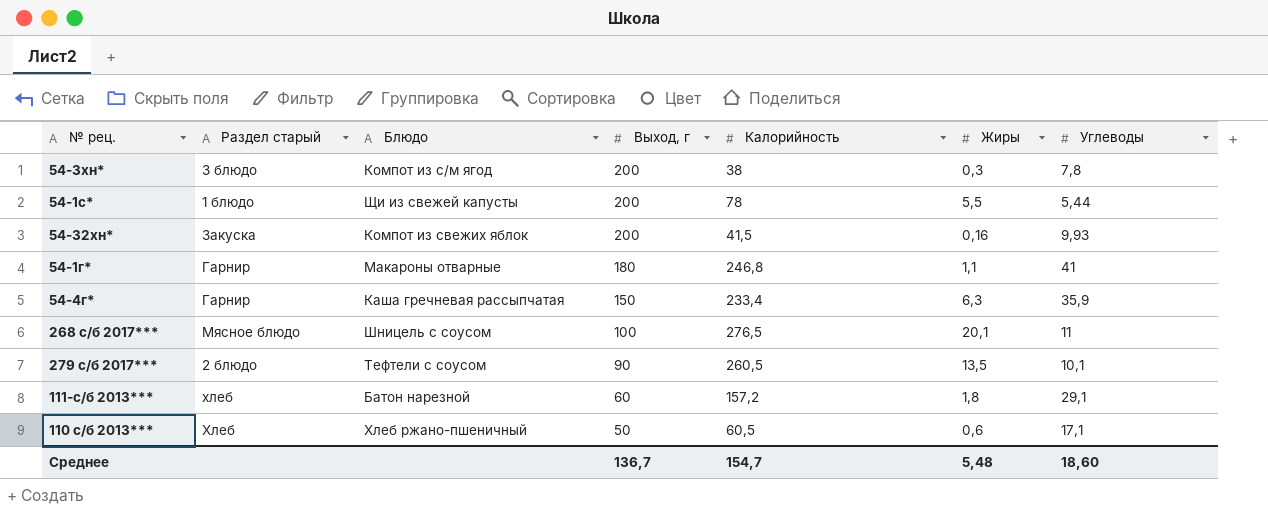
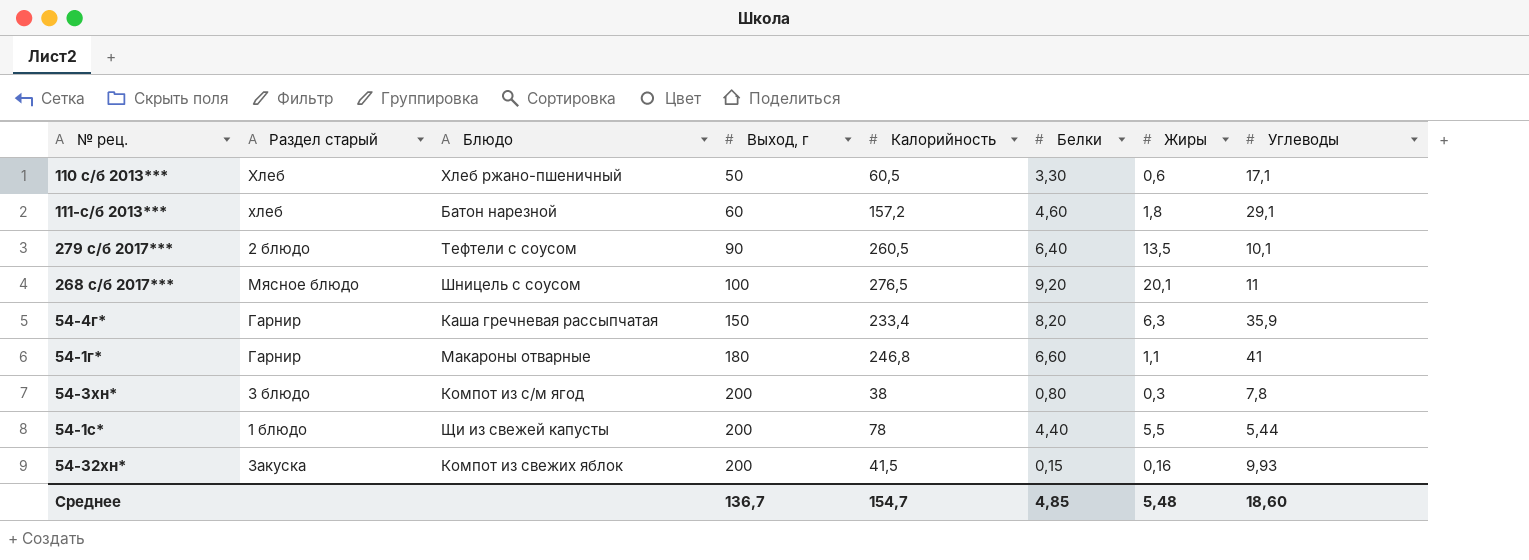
row order: Выход, г descending -> Выход, г ascending
column Белки | position: none -> 6

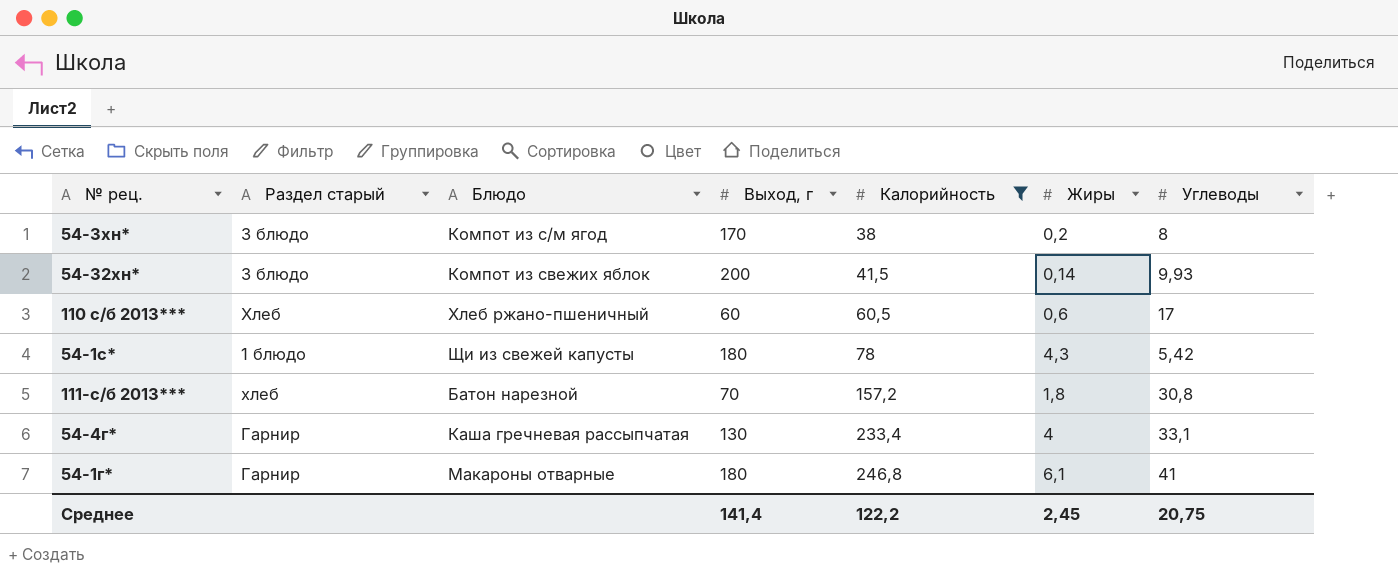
filter: none -> Калорийность <= 246,8
row order: Выход, г ascending -> Калорийность ascending
column Белки | position: 6 -> none
54-3хн* | Выход, г: 200 -> 170
54-3хн* | Жиры: 0,3 -> 0,2
54-3хн* | Углеводы: 7,8 -> 8
54-32хн* | Раздел старый: Закуска -> 3 блюдо
54-32хн* | Жиры: 0,16 -> 0,14
110 с/б 2013*** | Выход, г: 50 -> 60
110 с/б 2013*** | Углеводы: 17,1 -> 17
54-1с* | Выход, г: 200 -> 180
54-1с* | Жиры: 5,5 -> 4,3
54-1с* | Углеводы: 5,44 -> 5,42
111-с/б 2013*** | Выход, г: 60 -> 70
111-с/б 2013*** | Углеводы: 29,1 -> 30,8
54-4г* | Выход, г: 150 -> 130
54-4г* | Жиры: 6,3 -> 4
54-4г* | Углеводы: 35,9 -> 33,1
54-1г* | Жиры: 1,1 -> 6,1
Среднее | Выход, г: 136,7 -> 141,4
Среднее | Калорийность: 154,7 -> 122,2
Среднее | Жиры: 5,48 -> 2,45
Среднее | Углеводы: 18,60 -> 20,75

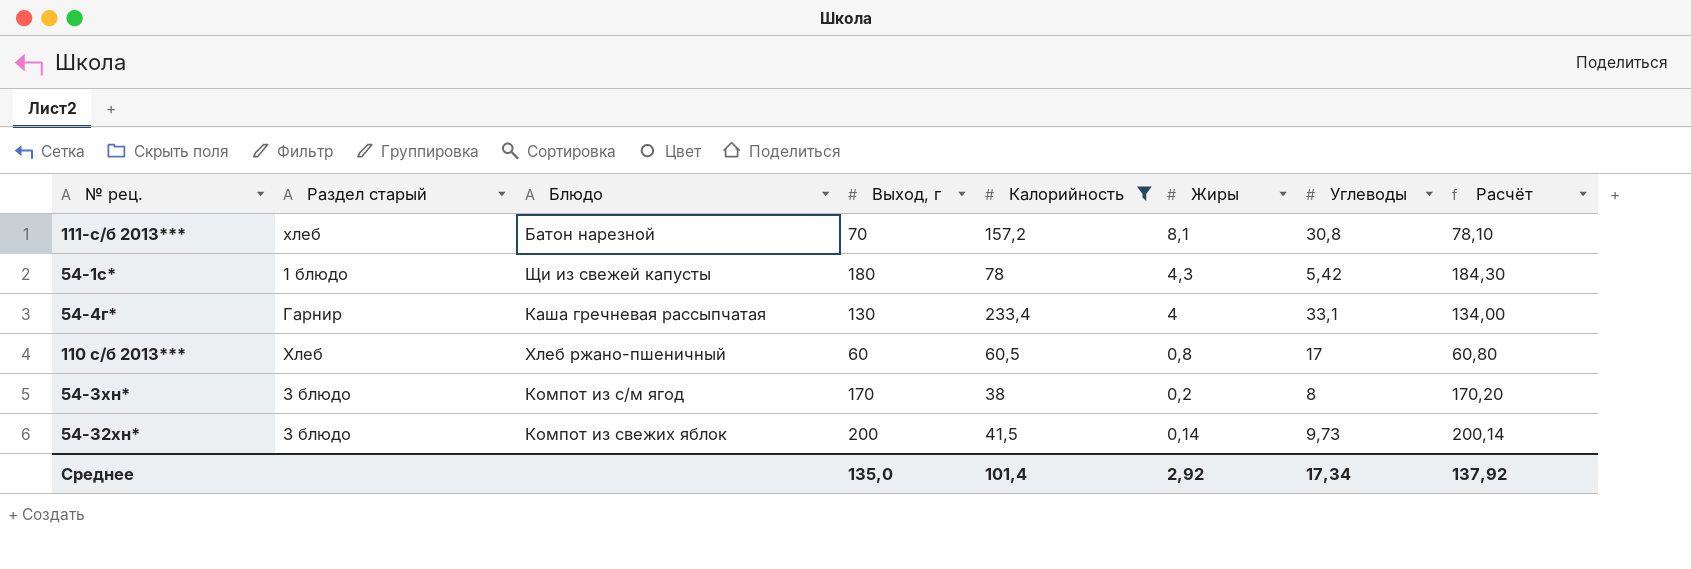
row order: Калорийность ascending -> Жиры descending
column Расчёт | formula: none -> [Выход, г] + [Жиры]
row 54-1г*: Гарнир | Макароны отварные | 180 | 246,8 | 6,1 | 41 -> none
111-с/б 2013*** | Жиры: 1,8 -> 8,1
110 с/б 2013*** | Жиры: 0,6 -> 0,8
54-32хн* | Углеводы: 9,93 -> 9,73
Среднее | Выход, г: 141,4 -> 135,0
Среднее | Калорийность: 122,2 -> 101,4
Среднее | Жиры: 2,45 -> 2,92
Среднее | Углеводы: 20,75 -> 17,34

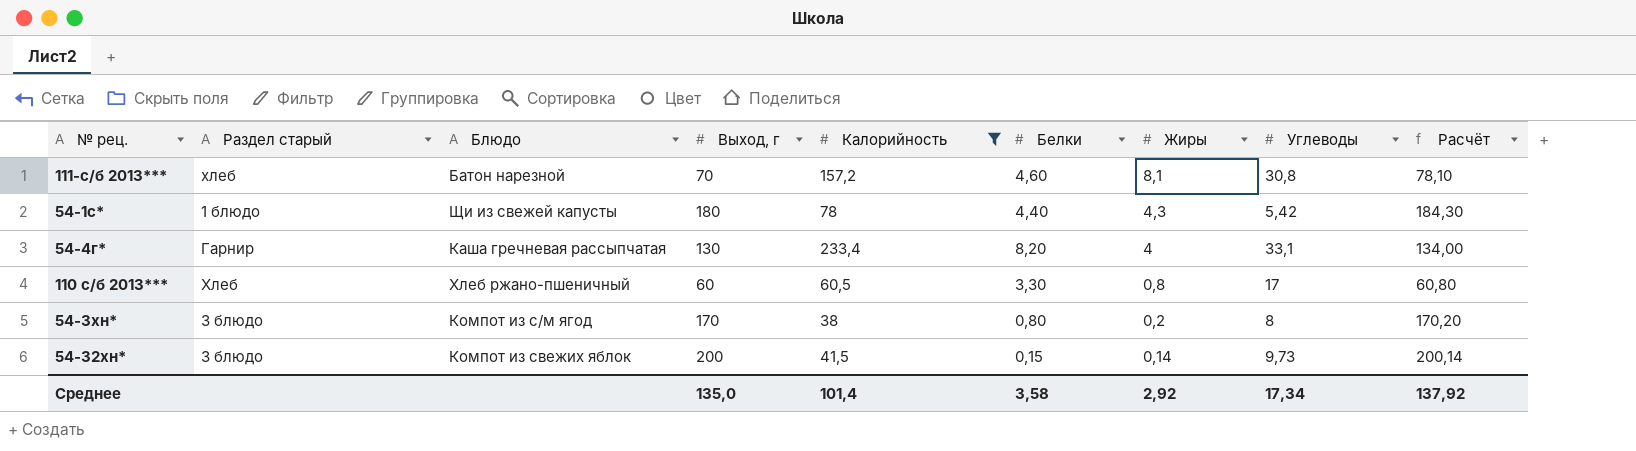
column Белки | position: none -> 6

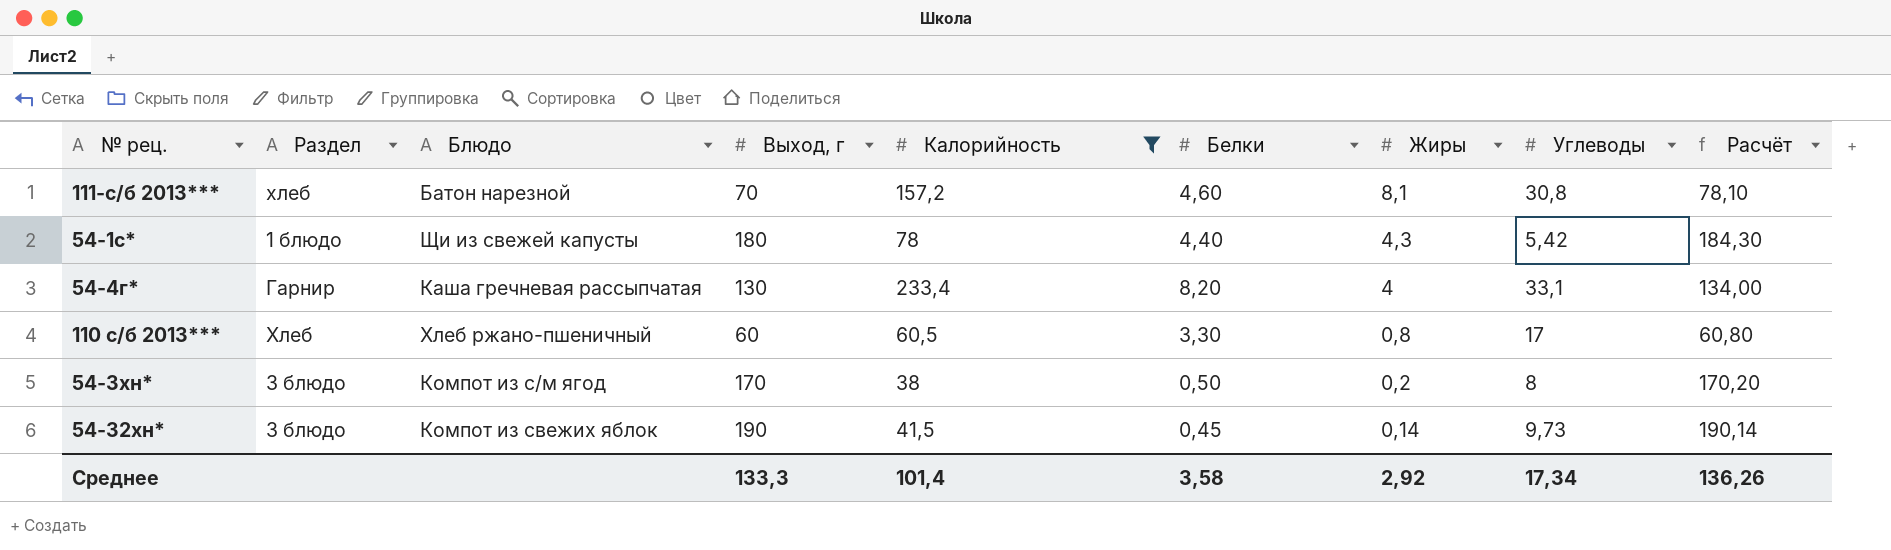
column name: Раздел старый -> Раздел
54-3хн* | Белки: 0,80 -> 0,50
54-32хн* | Выход, г: 200 -> 190
54-32хн* | Белки: 0,15 -> 0,45
54-32хн* | Расчёт: 200,14 -> 190,14
Среднее | Выход, г: 135,0 -> 133,3
Среднее | Расчёт: 137,92 -> 136,26

